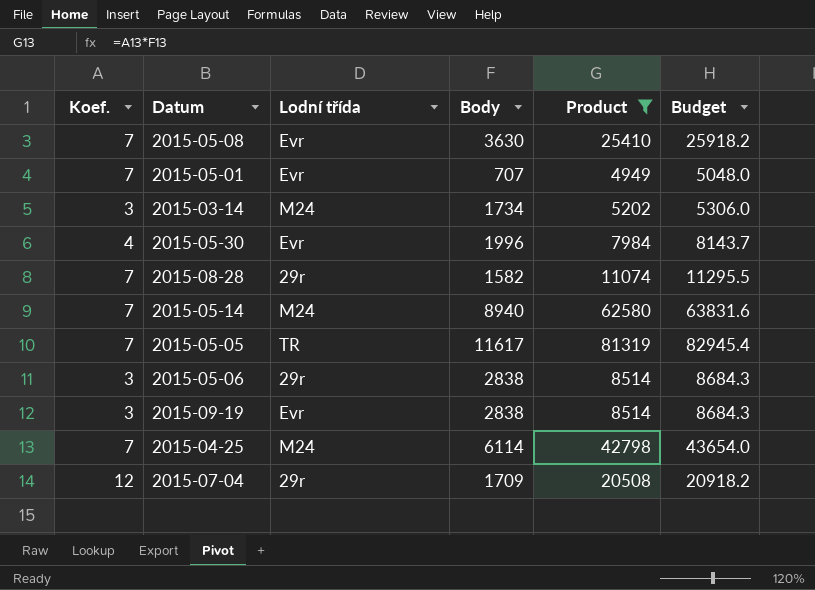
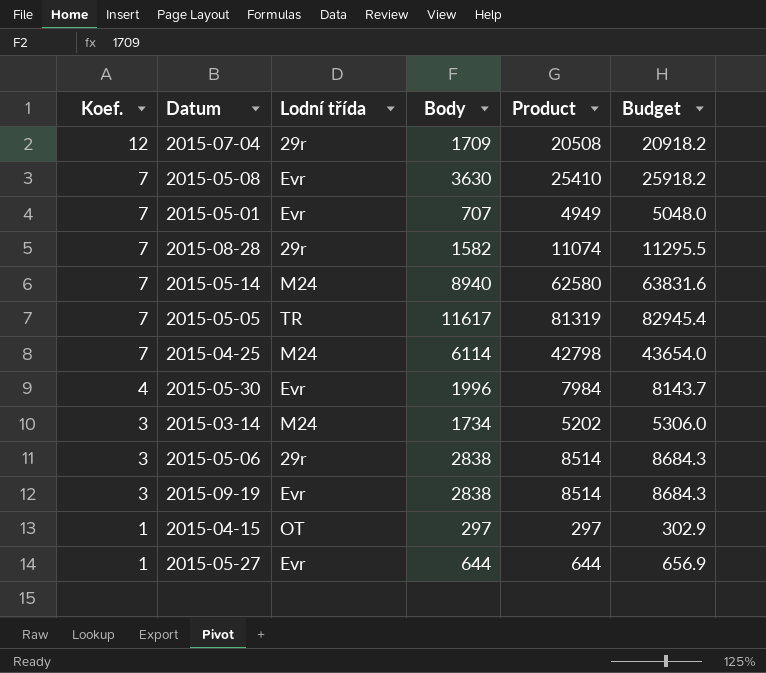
filter: Product >= 4949 -> none
row order: none -> Koef. descending

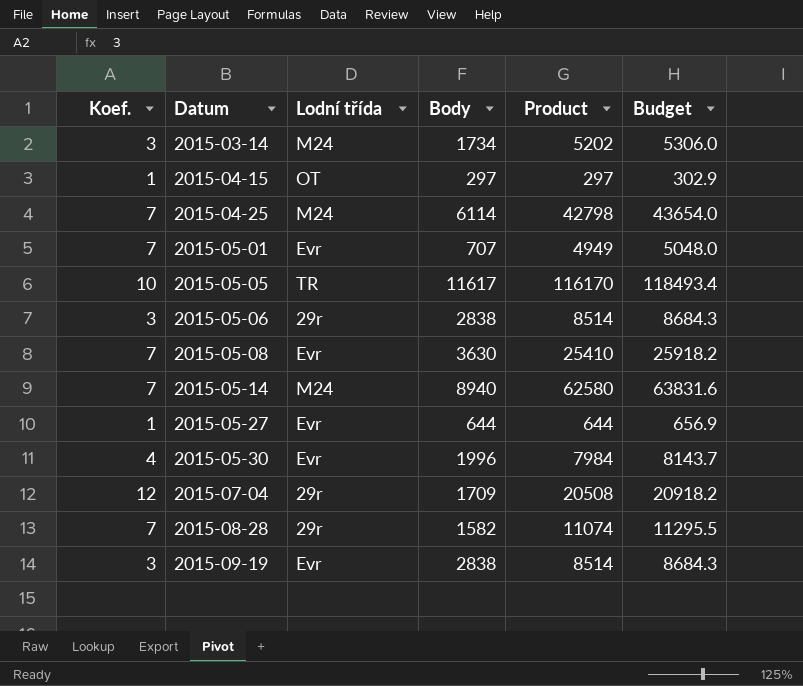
row order: Koef. descending -> Datum ascending
2015-05-05 | Koef.: 7 -> 10
2015-05-05 | Product: 81319 -> 116170
2015-05-05 | Budget: 82945.4 -> 118493.4

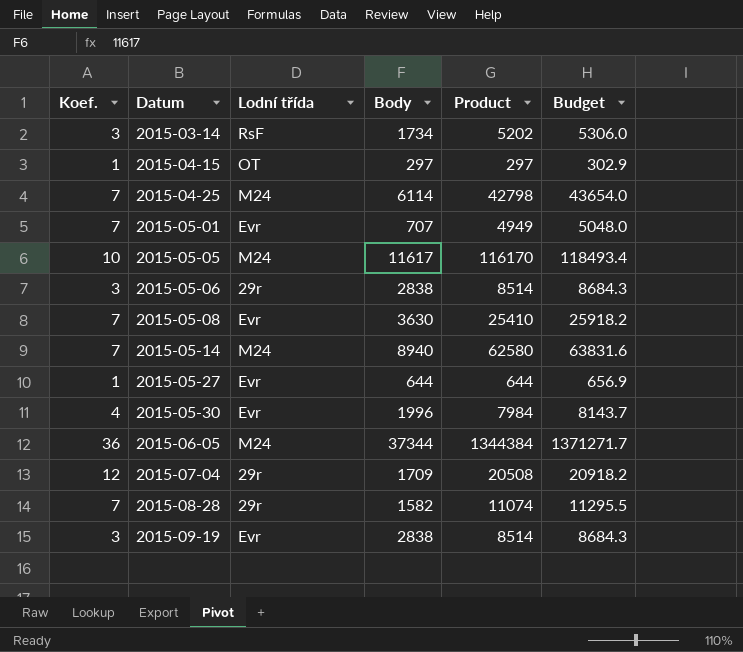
2015-03-14 | Lodní třída: M24 -> RsF
2015-05-05 | Lodní třída: TR -> M24
row 2015-06-05: none -> 36 | M24 | 37344 | 1344384 | 1371271.7

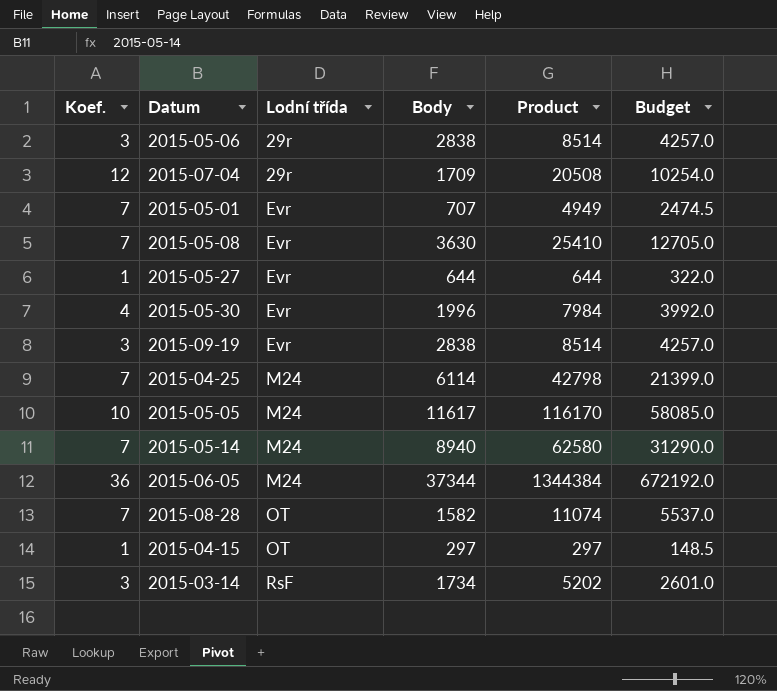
row order: Datum ascending -> Lodní třída ascending
column Budget | formula: [Product] * 1.02 -> [Product] * 0.5
2015-08-28 | Lodní třída: 29r -> OT

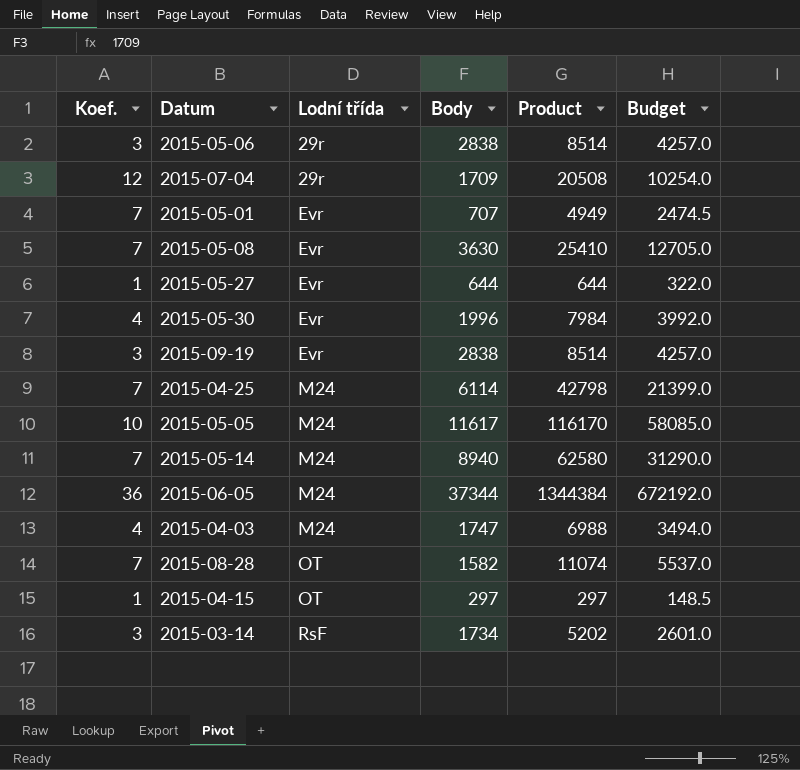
row 2015-04-03: none -> 4 | M24 | 1747 | 6988 | 3494.0

